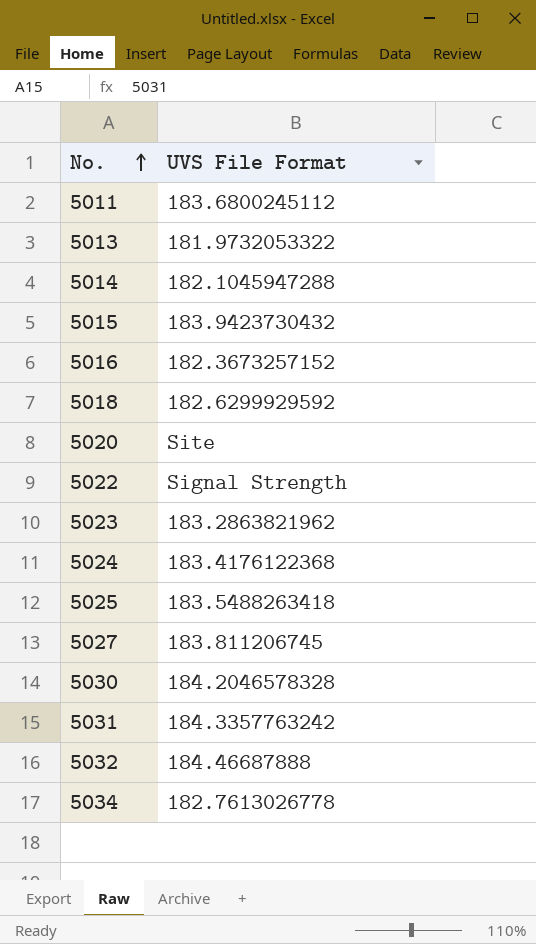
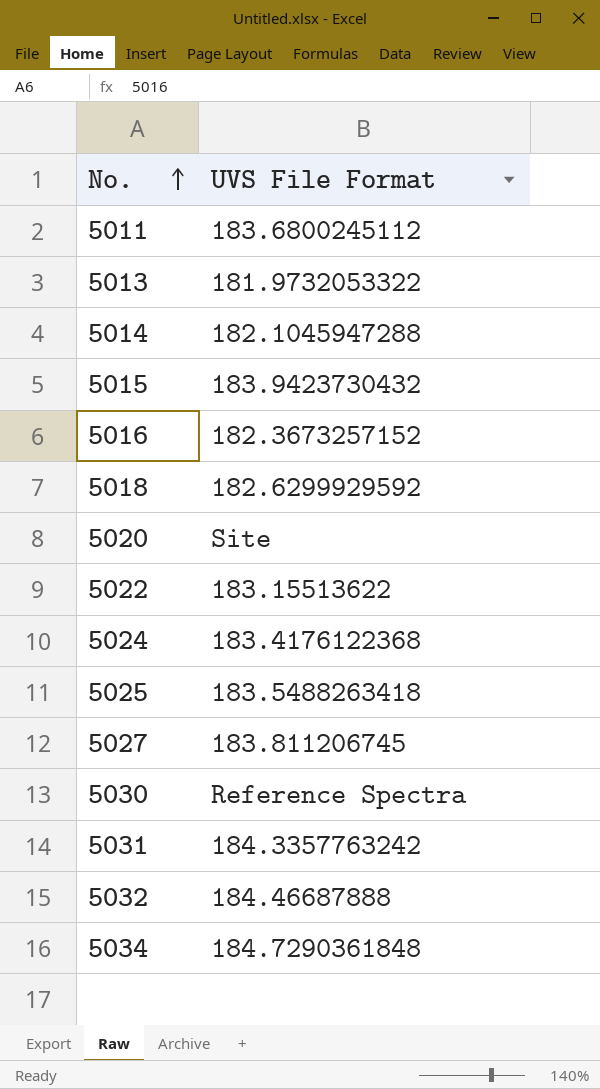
row 5023: 183.2863821962 -> none
5022 | UVS File Format: Signal Strength -> 183.15513622
5030 | UVS File Format: 184.2046578328 -> Reference Spectra
5034 | UVS File Format: 182.7613026778 -> 184.7290361848

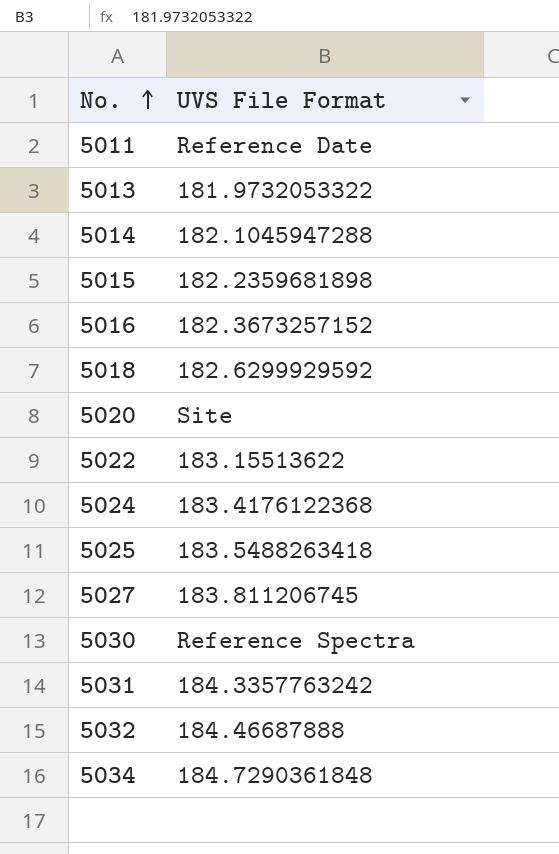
5011 | UVS File Format: 183.6800245112 -> Reference Date
5015 | UVS File Format: 183.9423730432 -> 182.2359681898

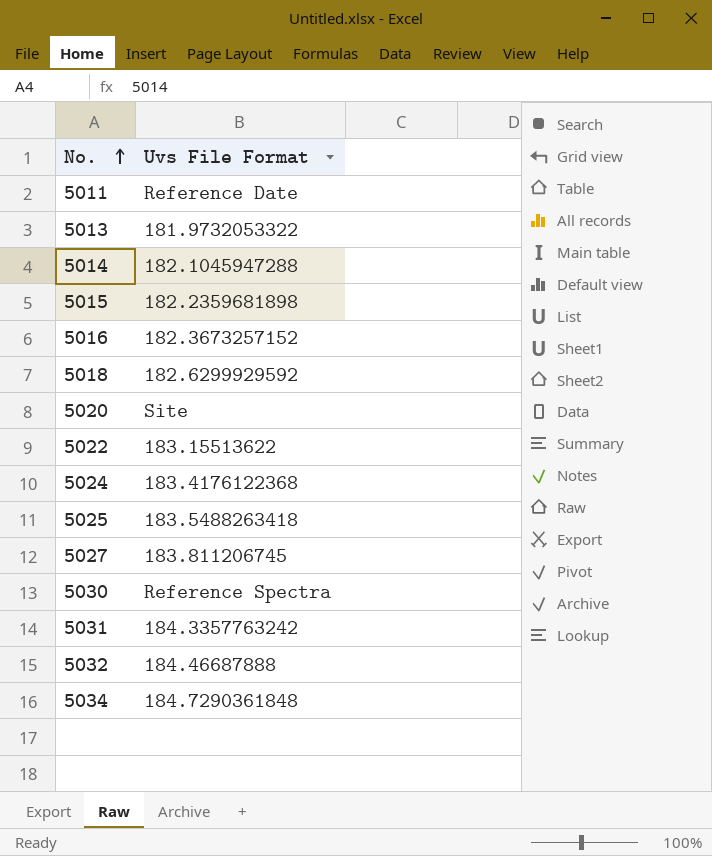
column name: UVS File Format -> Uvs File Format

